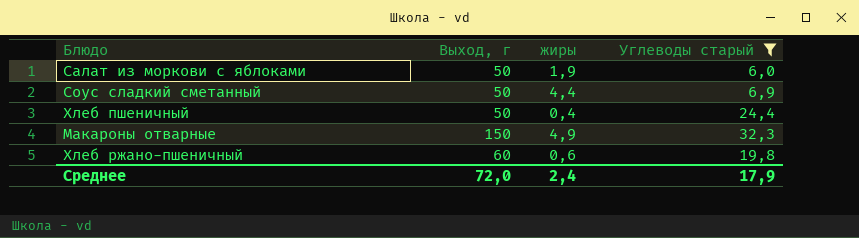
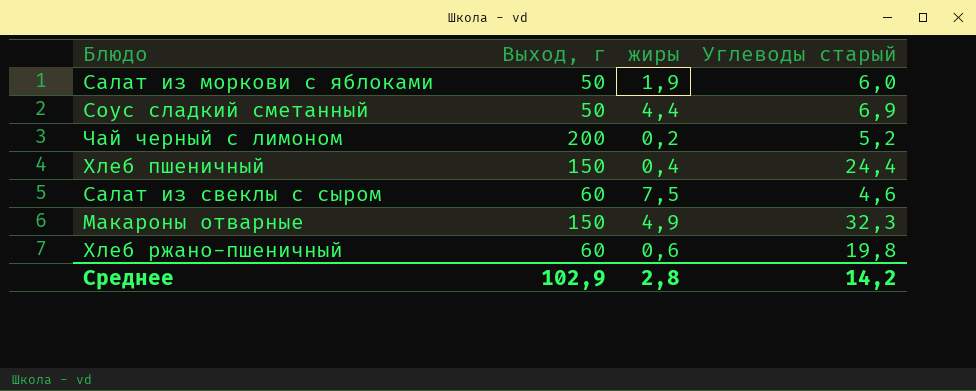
filter: Углеводы старый >= 6,0 -> none
Хлеб пшеничный | Выход, г: 50 -> 150
Среднее | Выход, г: 72,0 -> 102,9
Среднее | жиры: 2,4 -> 2,8
Среднее | Углеводы старый: 17,9 -> 14,2

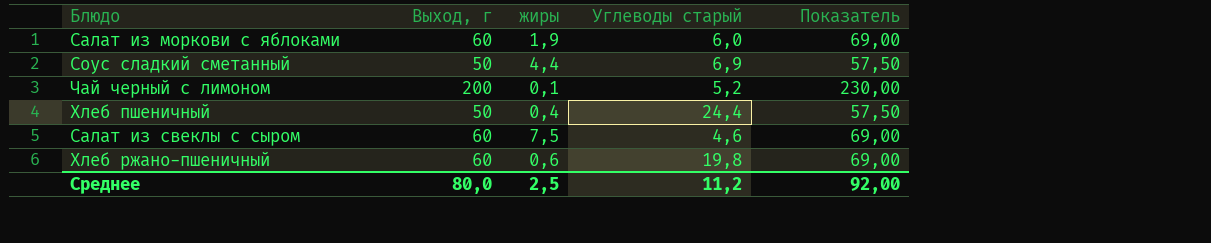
column Показатель | formula: none -> [Выход, г] * 1,15
row Макароны отварные: 150 | 4,9 | 32,3 -> none
Салат из моркови с яблоками | Выход, г: 50 -> 60
Чай черный с лимоном | жиры: 0,2 -> 0,1
Хлеб пшеничный | Выход, г: 150 -> 50
Среднее | Выход, г: 102,9 -> 80,0
Среднее | жиры: 2,8 -> 2,5
Среднее | Углеводы старый: 14,2 -> 11,2

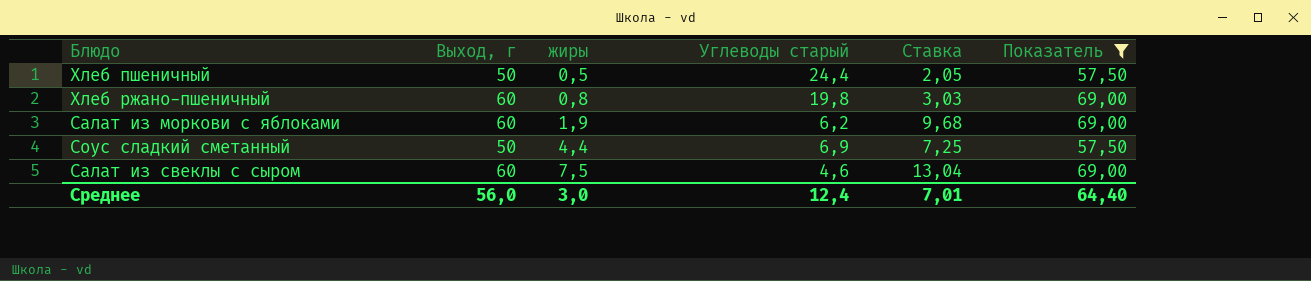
filter: none -> Показатель != 230,00
row order: none -> жиры ascending
column Ставка | formula: none -> [Выход, г] / [Углеводы старый]
Хлеб пшеничный | жиры: 0,4 -> 0,5
Хлеб ржано-пшеничный | жиры: 0,6 -> 0,8
Салат из моркови с яблоками | Углеводы старый: 6,0 -> 6,2
Среднее | Выход, г: 80,0 -> 56,0
Среднее | жиры: 2,5 -> 3,0
Среднее | Углеводы старый: 11,2 -> 12,4
Среднее | Показатель: 92,00 -> 64,40

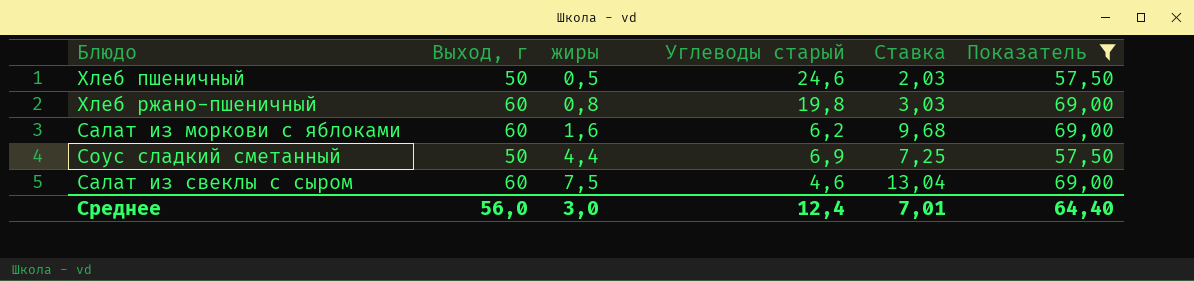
Хлеб пшеничный | Углеводы старый: 24,4 -> 24,6
Хлеб пшеничный | Ставка: 2,05 -> 2,03
Салат из моркови с яблоками | жиры: 1,9 -> 1,6

